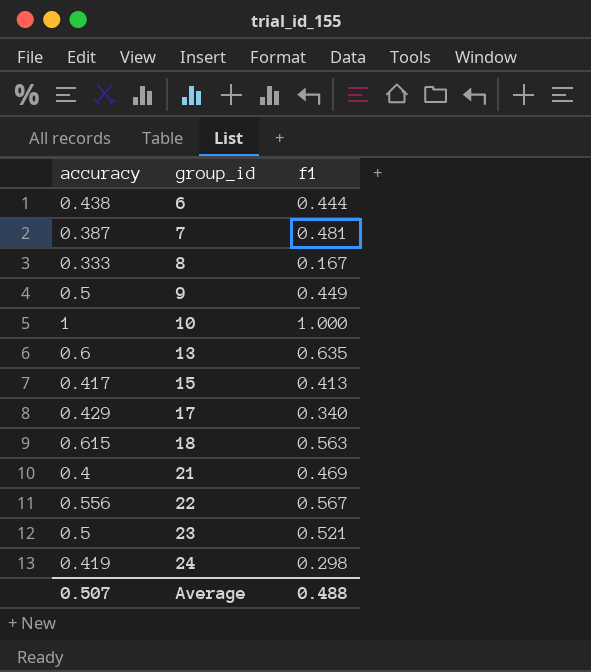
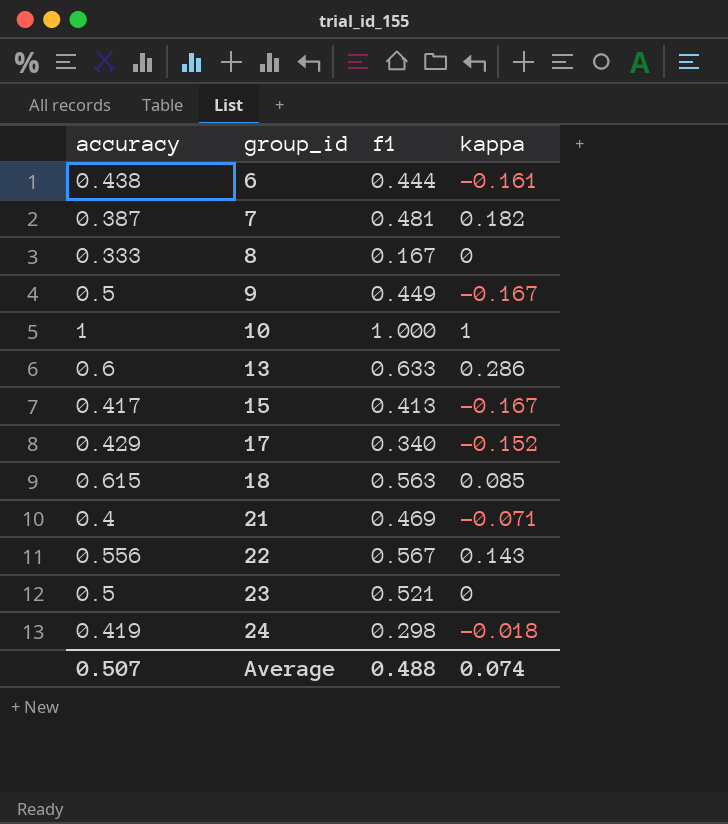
column kappa | position: none -> 4
13 | f1: 0.635 -> 0.633

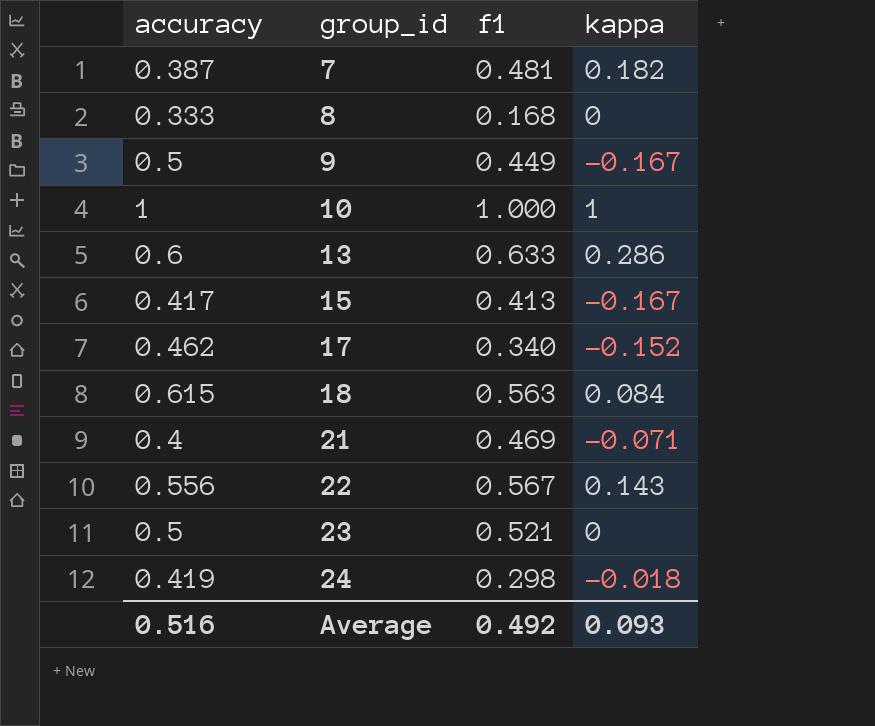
row 6: 0.438 | 0.444 | -0.161 -> none
8 | f1: 0.167 -> 0.168
17 | accuracy: 0.429 -> 0.462
18 | kappa: 0.085 -> 0.084
Average | accuracy: 0.507 -> 0.516
Average | f1: 0.488 -> 0.492
Average | kappa: 0.074 -> 0.093

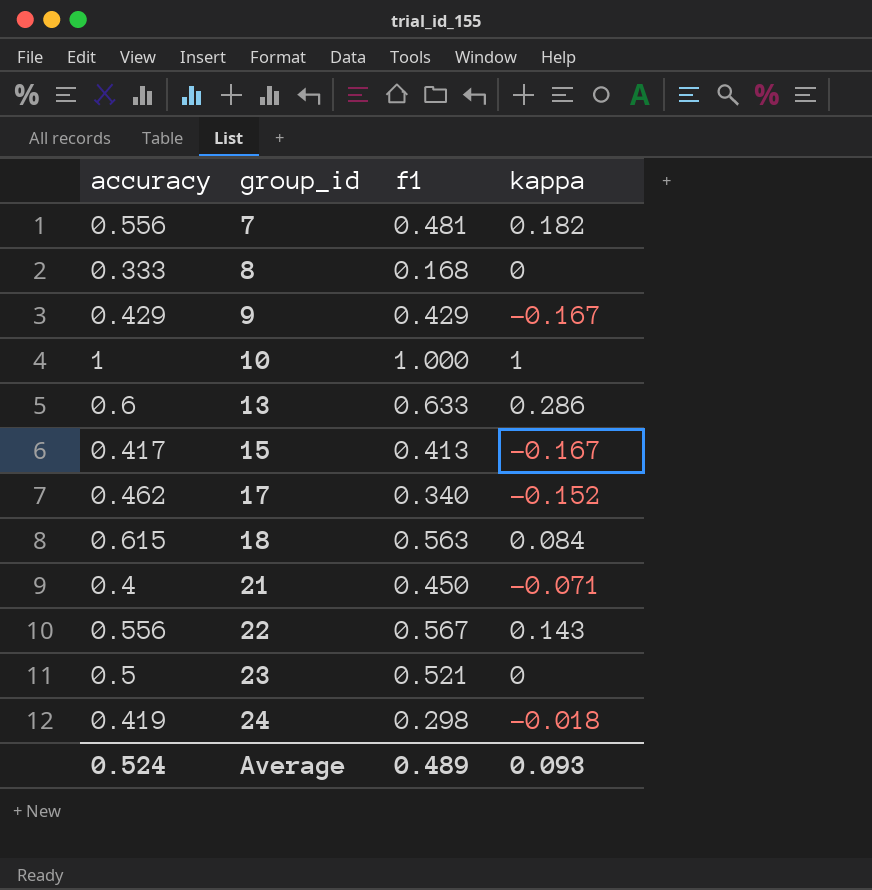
7 | accuracy: 0.387 -> 0.556
9 | accuracy: 0.5 -> 0.429
9 | f1: 0.449 -> 0.429
21 | f1: 0.469 -> 0.450
Average | accuracy: 0.516 -> 0.524
Average | f1: 0.492 -> 0.489

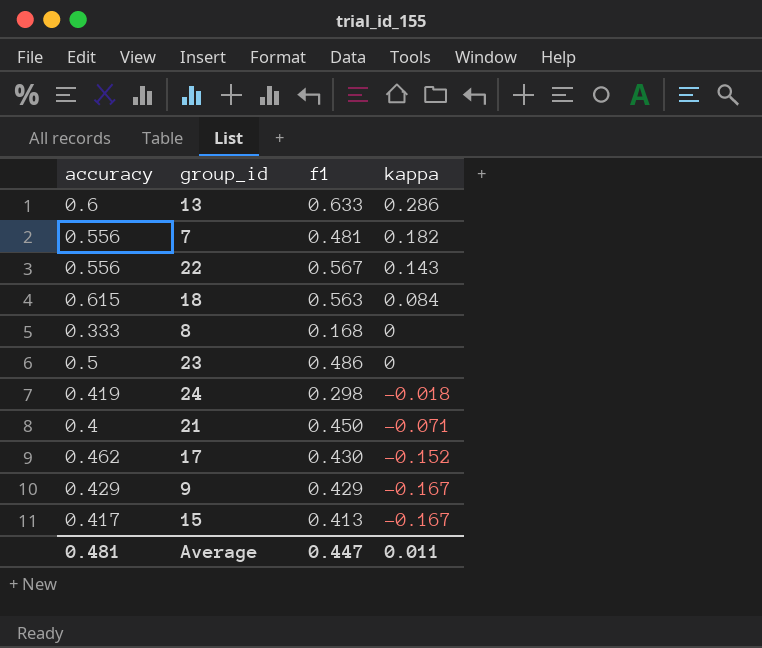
row order: group_id ascending -> kappa descending
row 10: 1 | 1.000 | 1 -> none
23 | f1: 0.521 -> 0.486
17 | f1: 0.340 -> 0.430
Average | accuracy: 0.524 -> 0.481
Average | f1: 0.489 -> 0.447
Average | kappa: 0.093 -> 0.011

